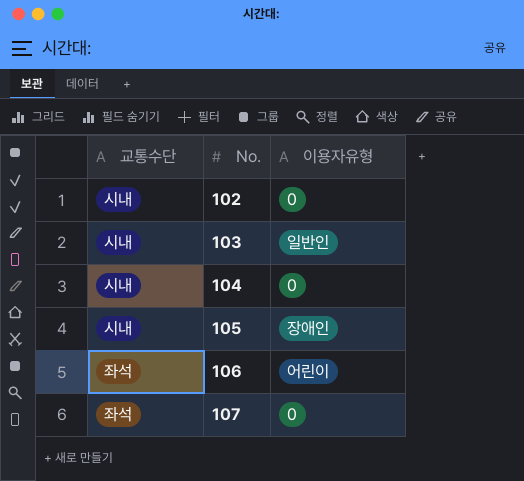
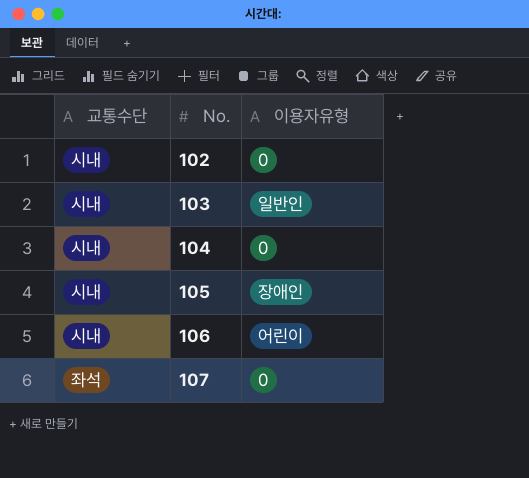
106 | 교통수단: 좌석 -> 시내

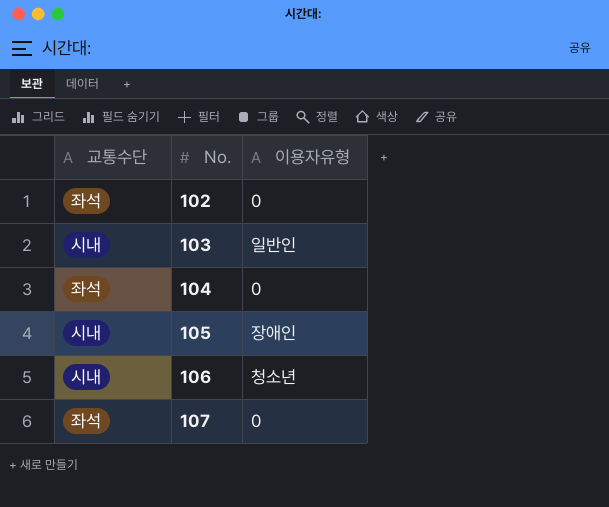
102 | 교통수단: 시내 -> 좌석
104 | 교통수단: 시내 -> 좌석
106 | 이용자유형: 어린이 -> 청소년

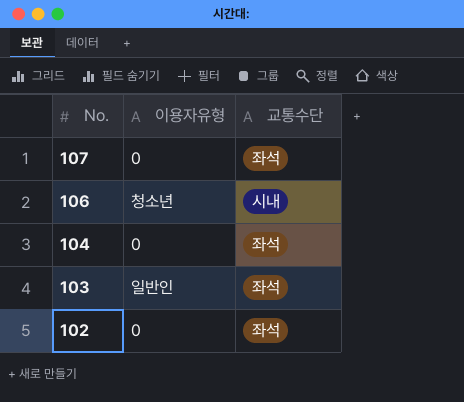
row order: No. ascending -> No. descending
column 교통수단 | position: 1 -> 3
row 105: 시내 | 장애인 -> none
103 | 교통수단: 시내 -> 좌석

